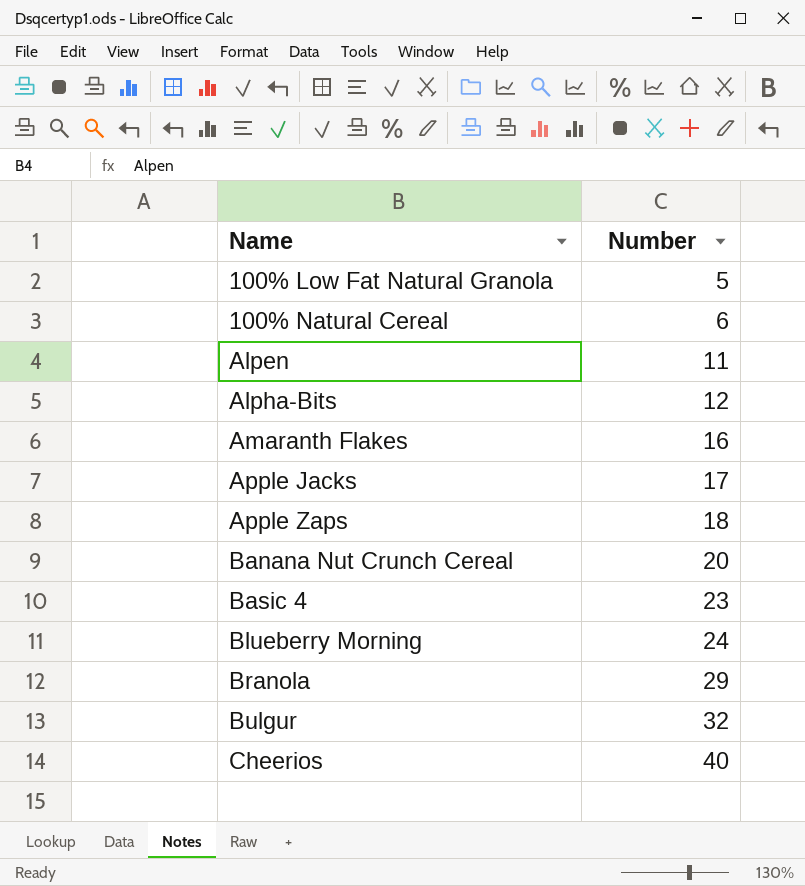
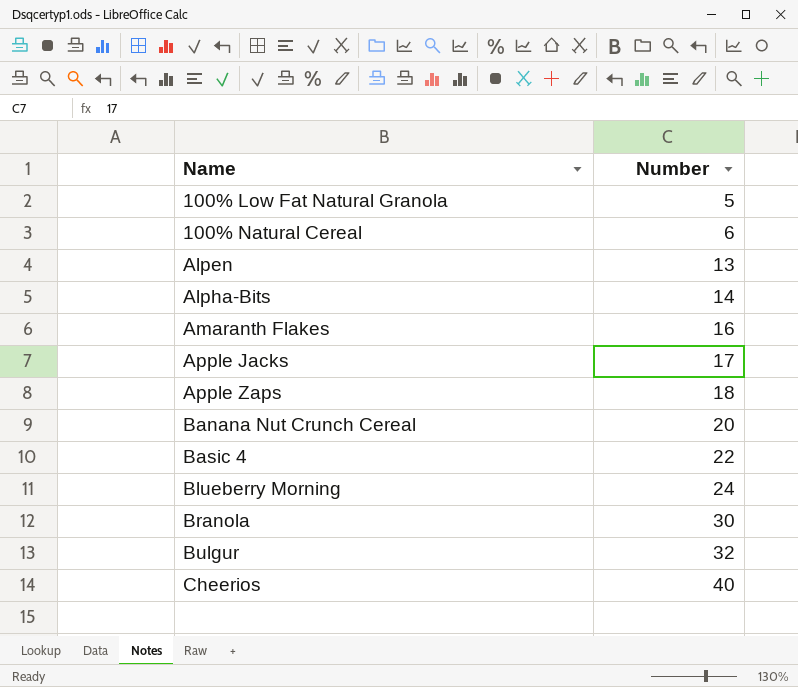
Alpen | Number: 11 -> 13
Alpha-Bits | Number: 12 -> 14
Basic 4 | Number: 23 -> 22
Branola | Number: 29 -> 30

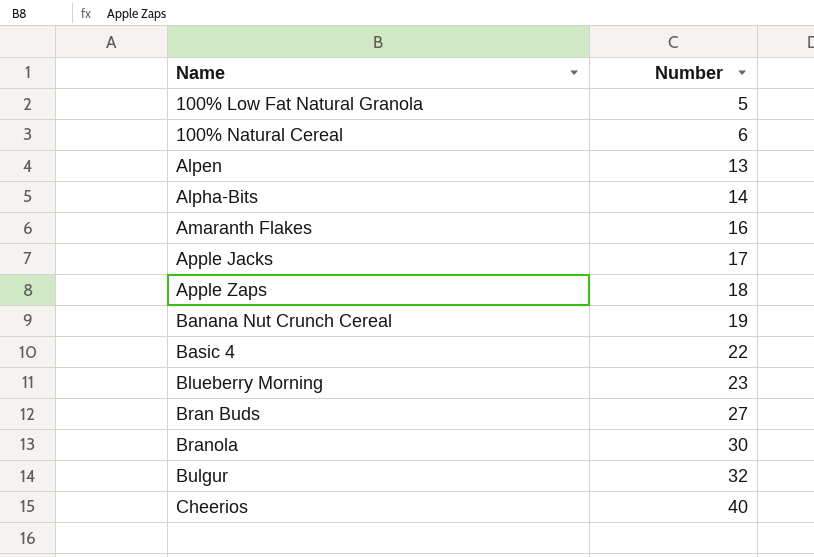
Banana Nut Crunch Cereal | Number: 20 -> 19
Blueberry Morning | Number: 24 -> 23
row Bran Buds: none -> 27

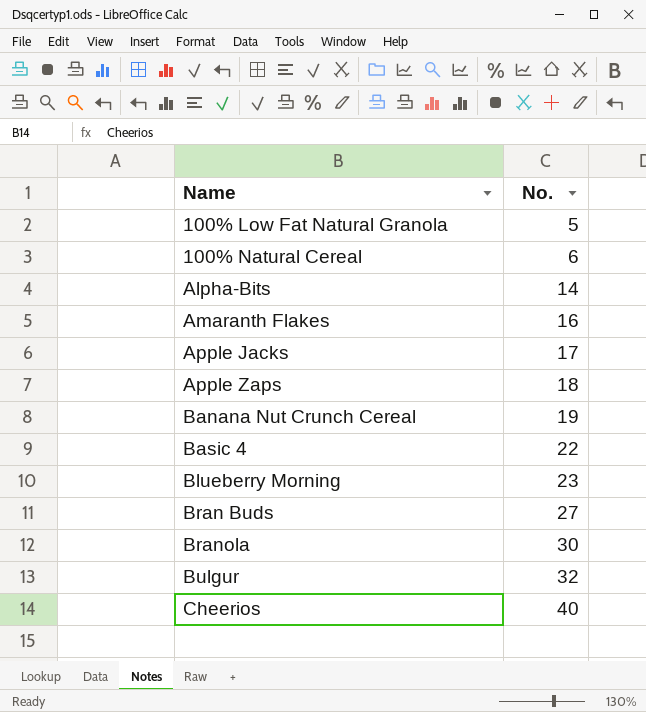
column name: Number -> No.
row Alpen: 13 -> none

